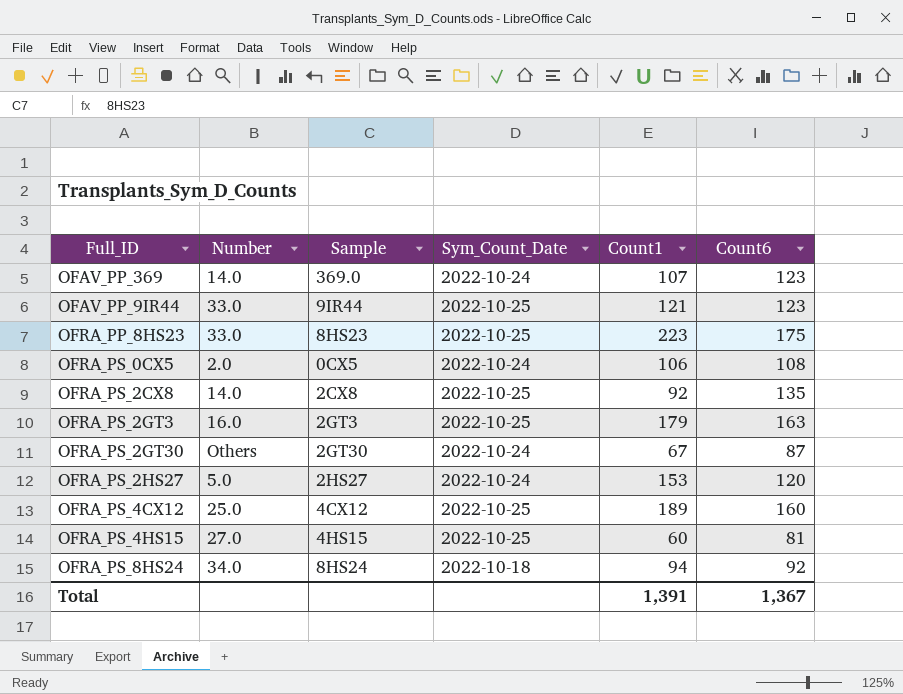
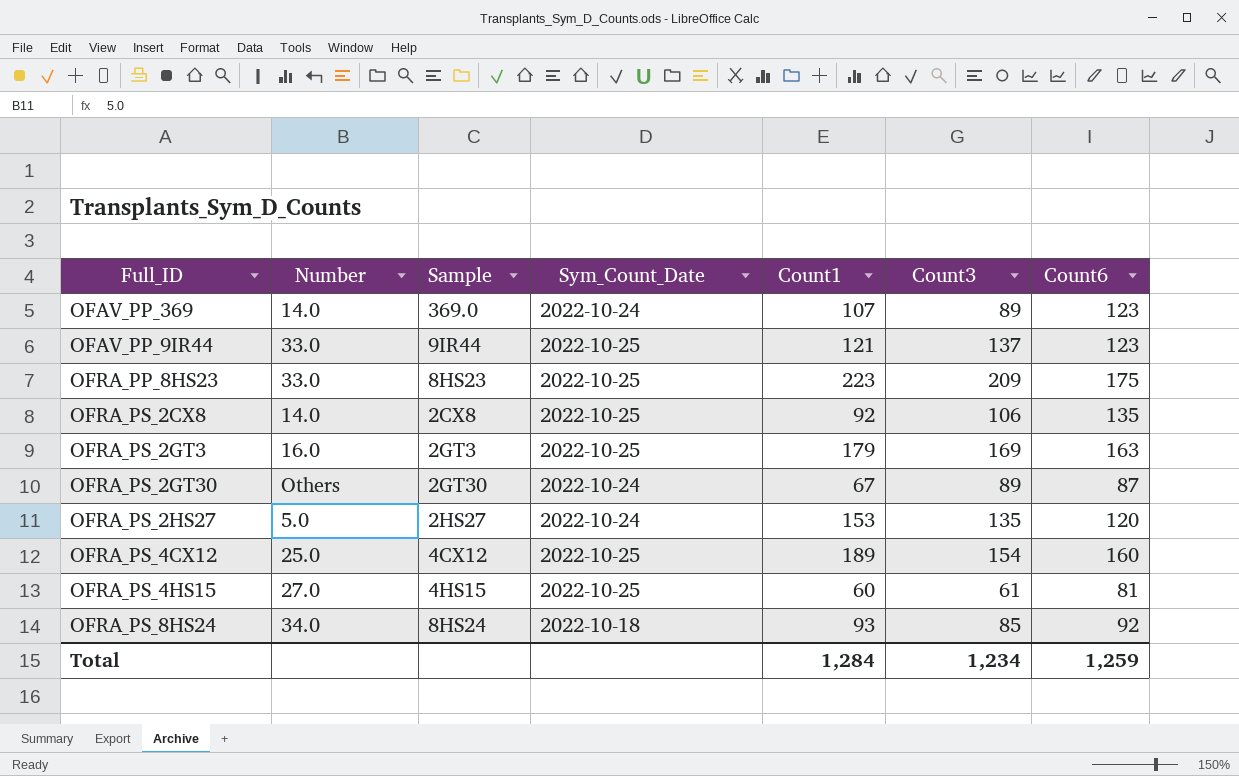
column Count3 | position: none -> 6
row OFRA_PS_0CX5: 2.0 | 0CX5 | 2022-10-24 | 106 | 108 -> none
OFRA_PS_8HS24 | Count1: 94 -> 93
Total | Count1: 1,391 -> 1,284
Total | Count6: 1,367 -> 1,259

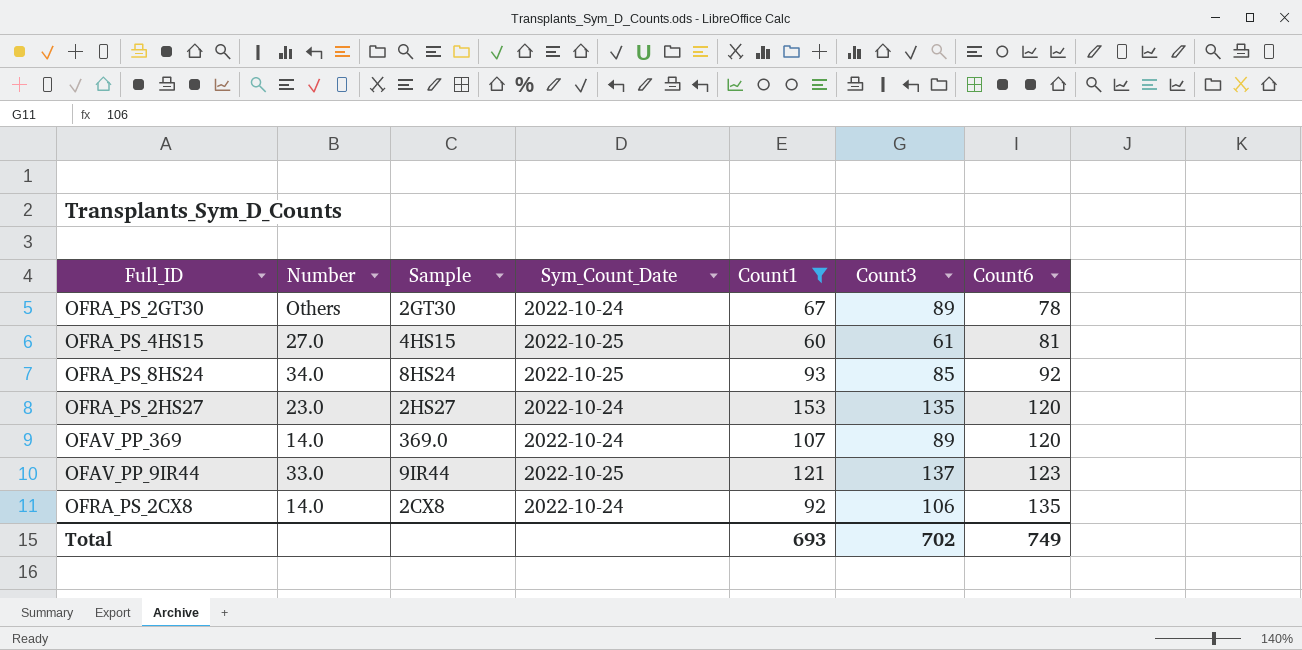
filter: none -> Count1 <= 153
row order: none -> Count6 ascending
OFRA_PS_2GT30 | Count6: 87 -> 78
OFRA_PS_8HS24 | Sym_Count_Date: 2022-10-18 -> 2022-10-25
OFRA_PS_2HS27 | Number: 5.0 -> 23.0
OFAV_PP_369 | Count6: 123 -> 120
OFRA_PS_2CX8 | Sym_Count_Date: 2022-10-25 -> 2022-10-24
Total | Count1: 1,284 -> 693
Total | Count3: 1,234 -> 702
Total | Count6: 1,259 -> 749

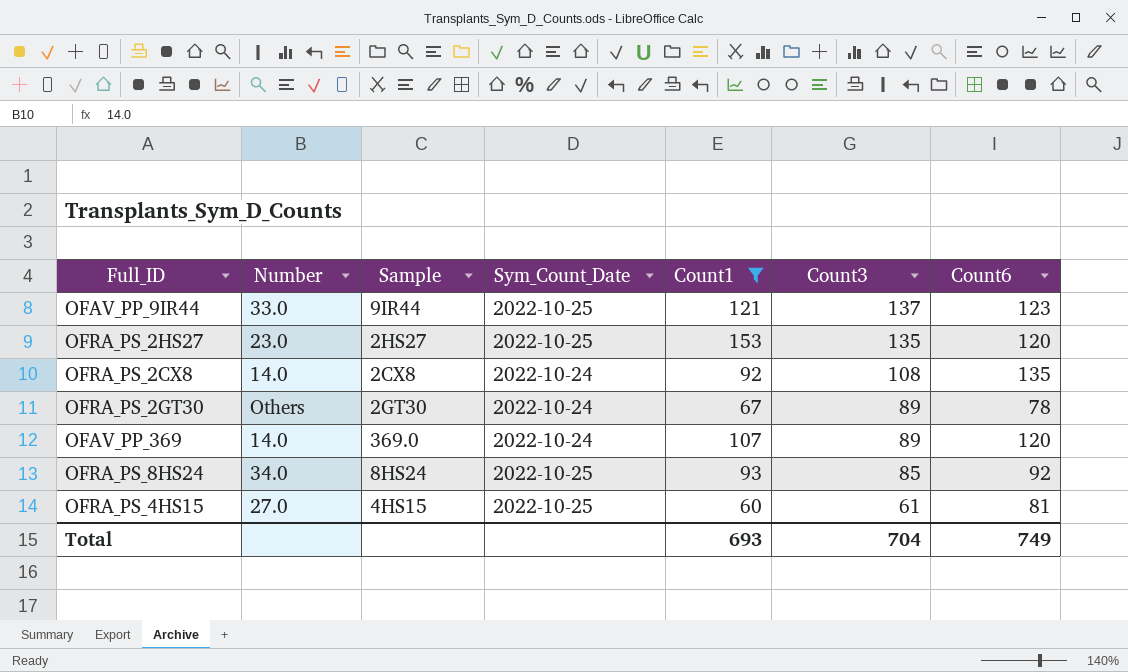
row order: Count6 ascending -> Count3 descending
OFRA_PS_2HS27 | Sym_Count_Date: 2022-10-24 -> 2022-10-25
OFRA_PS_2CX8 | Count3: 106 -> 108
Total | Count3: 702 -> 704

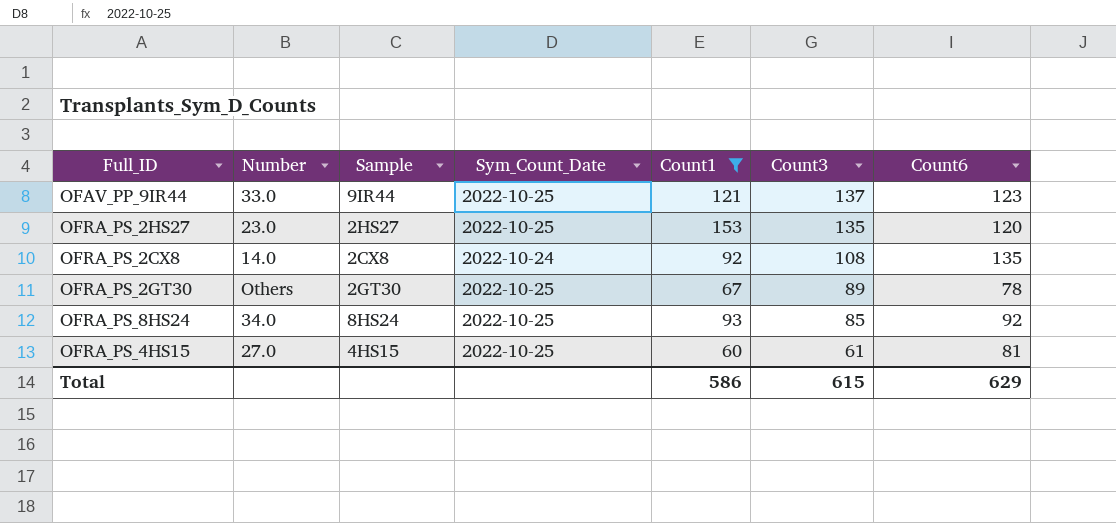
row OFAV_PP_369: 14.0 | 369.0 | 2022-10-24 | 107 | 89 | 120 -> none
OFRA_PS_2GT30 | Sym_Count_Date: 2022-10-24 -> 2022-10-25
Total | Count1: 693 -> 586
Total | Count3: 704 -> 615
Total | Count6: 749 -> 629

